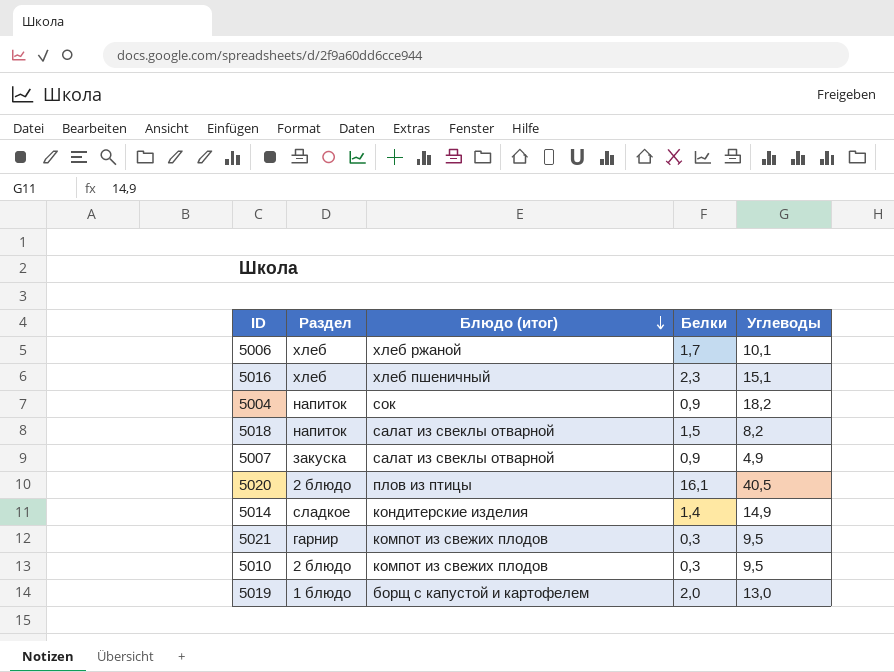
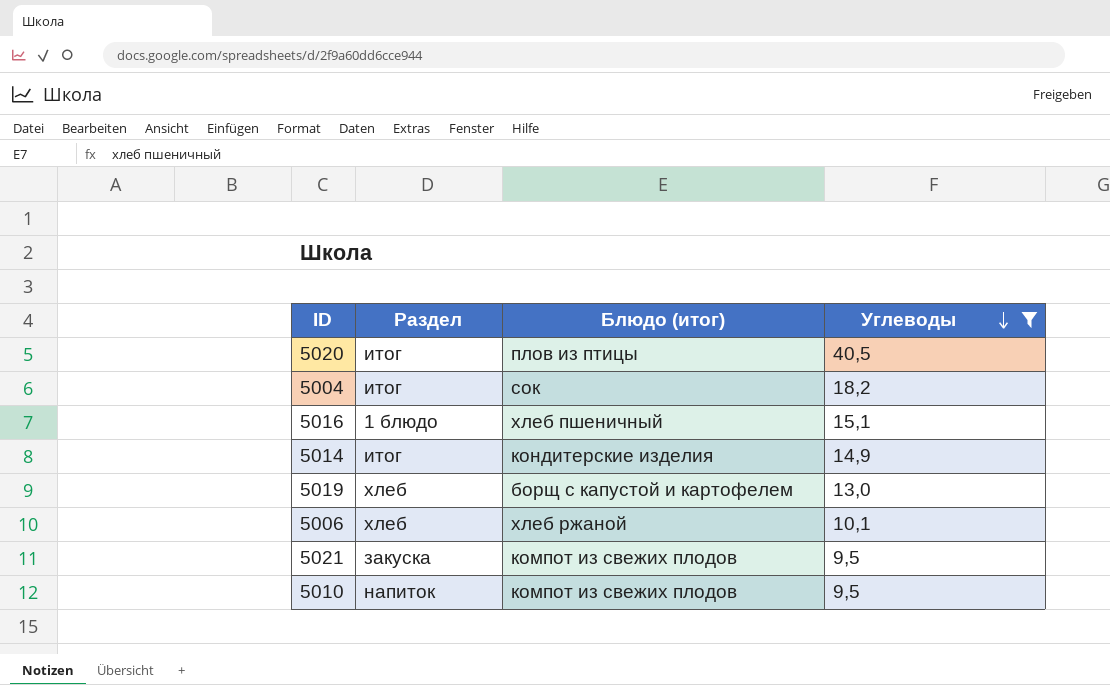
filter: none -> Углеводы >= 9,5
row order: Блюдо (итог) descending -> Углеводы descending
column Белки | position: 4 -> none
5020 | Раздел: 2 блюдо -> итог
5004 | Раздел: напиток -> итог
5016 | Раздел: хлеб -> 1 блюдо
5014 | Раздел: сладкое -> итог
5019 | Раздел: 1 блюдо -> хлеб
5021 | Раздел: гарнир -> закуска
5010 | Раздел: 2 блюдо -> напиток

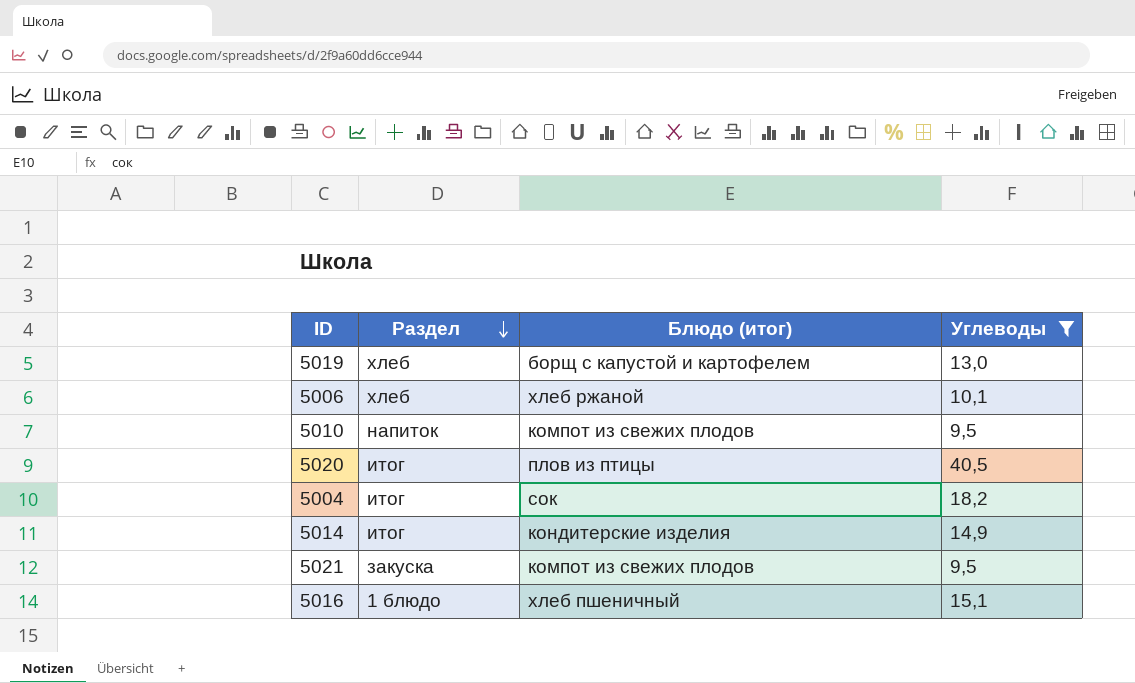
row order: Углеводы descending -> Раздел descending

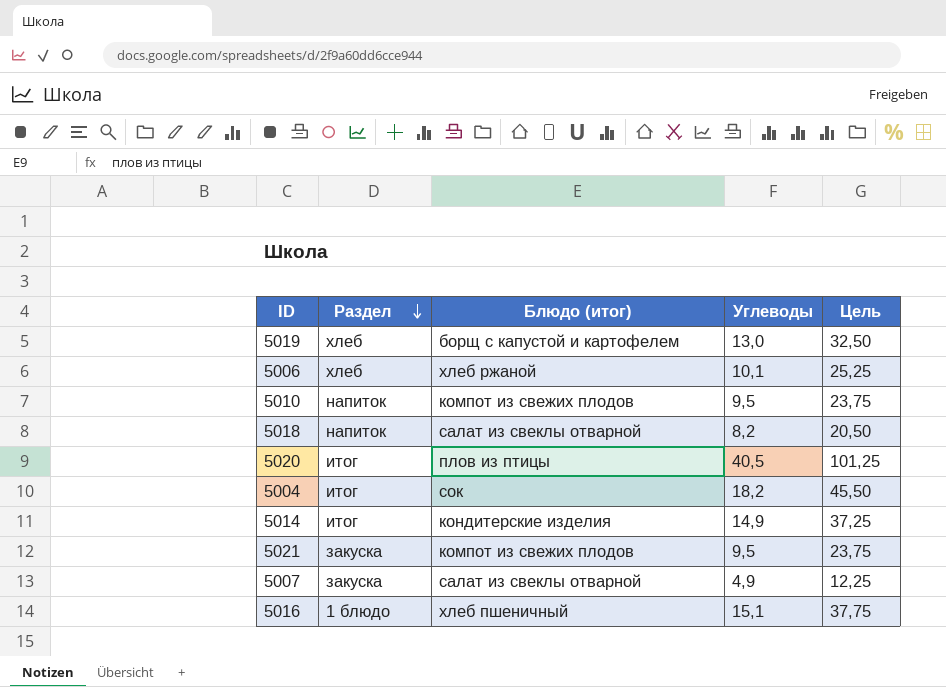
filter: Углеводы >= 9,5 -> none
column Цель | formula: none -> [Углеводы] * 2,5

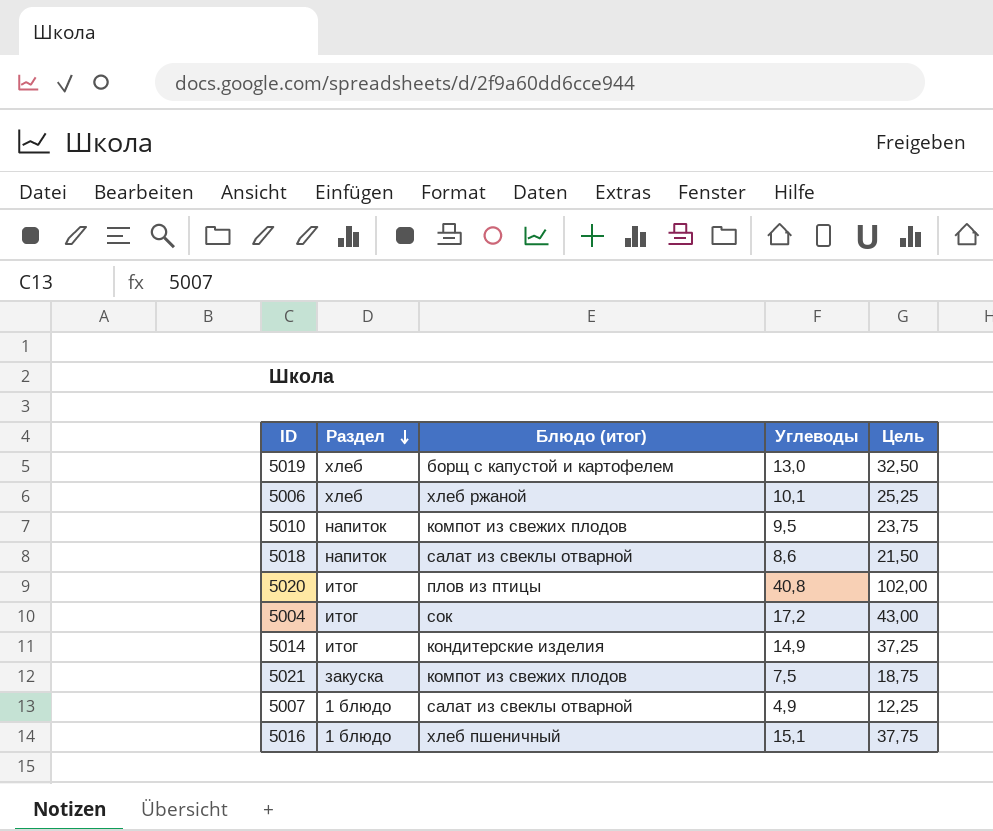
5018 | Углеводы: 8,2 -> 8,6
5018 | Цель: 20,50 -> 21,50
5020 | Углеводы: 40,5 -> 40,8
5020 | Цель: 101,25 -> 102,00
5004 | Углеводы: 18,2 -> 17,2
5004 | Цель: 45,50 -> 43,00
5021 | Углеводы: 9,5 -> 7,5
5021 | Цель: 23,75 -> 18,75
5007 | Раздел: закуска -> 1 блюдо

